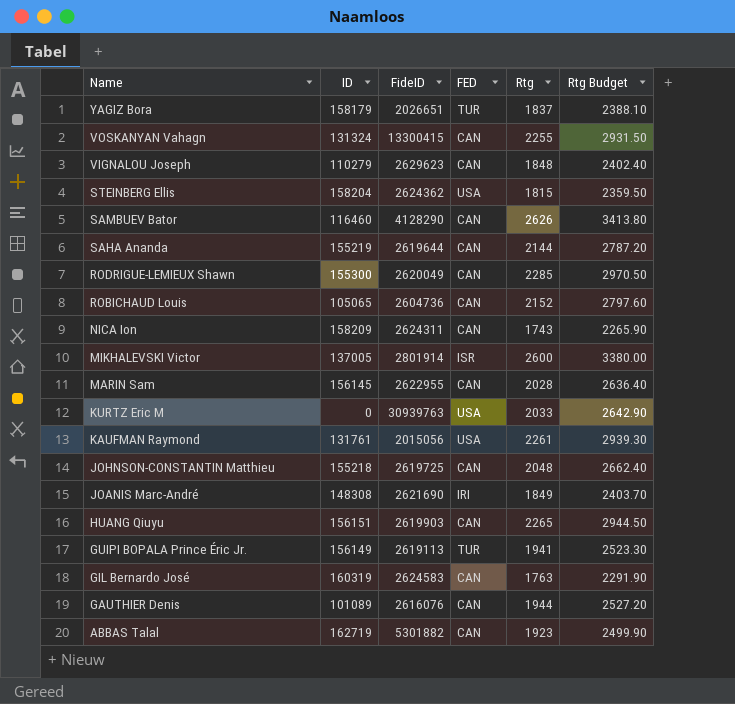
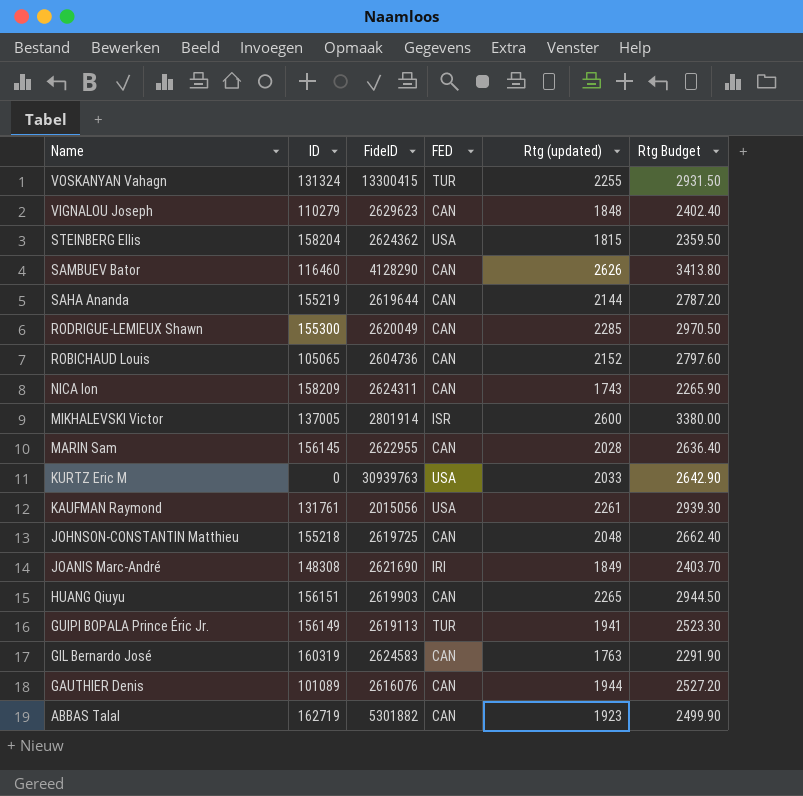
column name: Rtg -> Rtg (updated)
row YAGIZ Bora: 158179 | 2026651 | TUR | 1837 | 2388.10 -> none
VOSKANYAN Vahagn | FED: CAN -> TUR

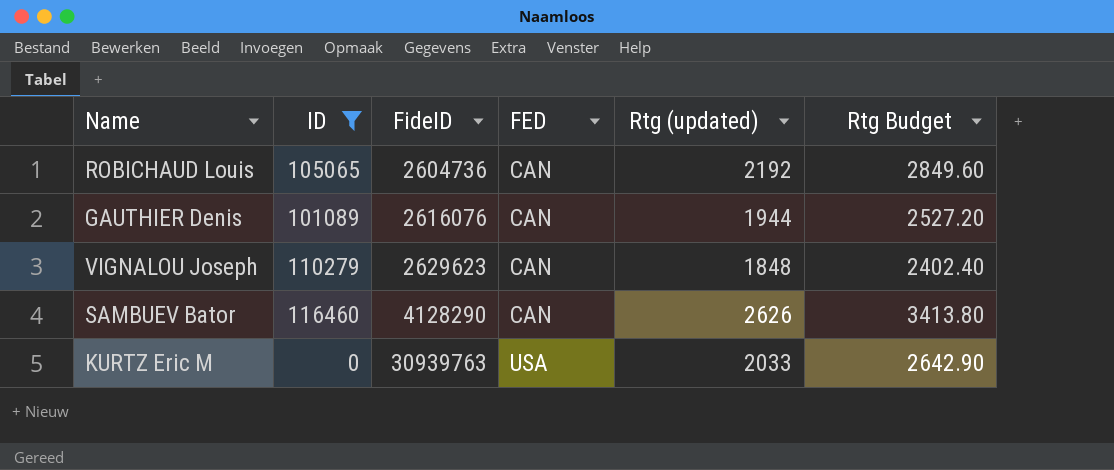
filter: none -> ID <= 116460
row order: Name descending -> FideID ascending
ROBICHAUD Louis | Rtg (updated): 2152 -> 2192
ROBICHAUD Louis | Rtg Budget: 2797.60 -> 2849.60

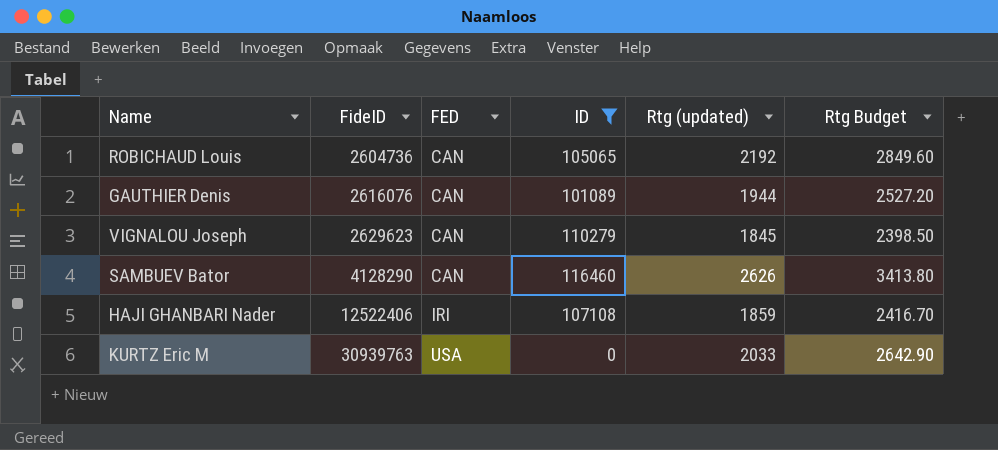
column ID | position: 2 -> 4
VIGNALOU Joseph | Rtg (updated): 1848 -> 1845
VIGNALOU Joseph | Rtg Budget: 2402.40 -> 2398.50
row HAJI GHANBARI Nader: none -> 12522406 | IRI | 107108 | 1859 | 2416.70

